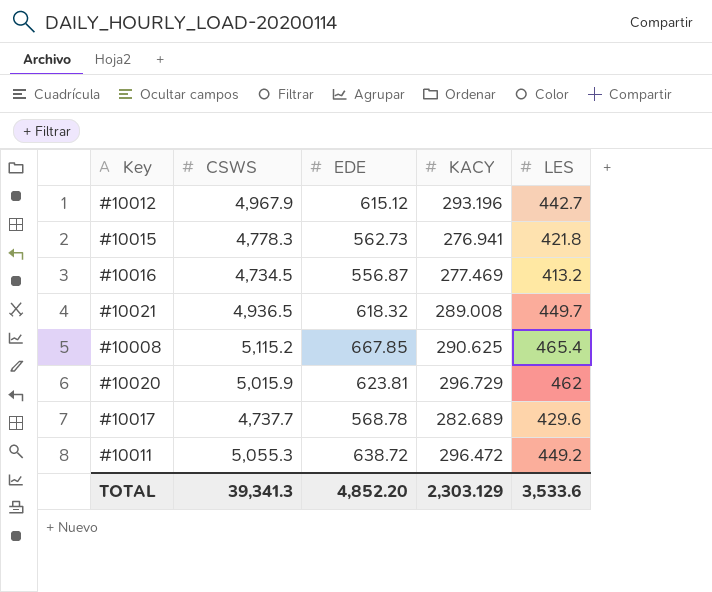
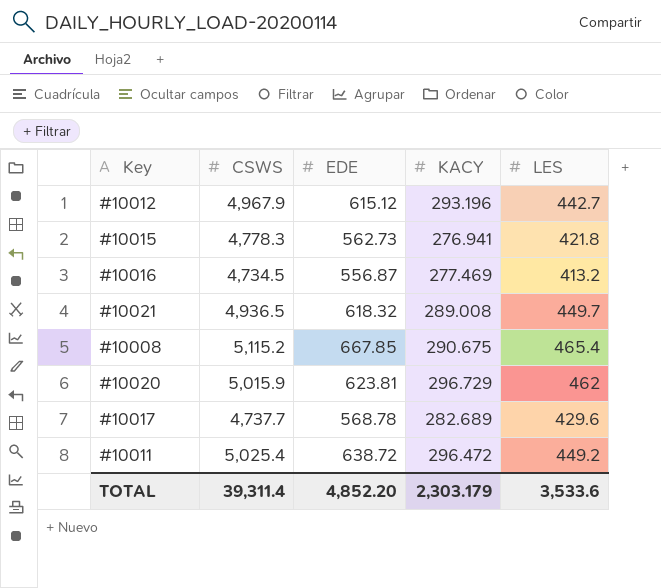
#10008 | KACY: 290.625 -> 290.675
#10011 | CSWS: 5,055.3 -> 5,025.4
TOTAL | CSWS: 39,341.3 -> 39,311.4
TOTAL | KACY: 2,303.129 -> 2,303.179

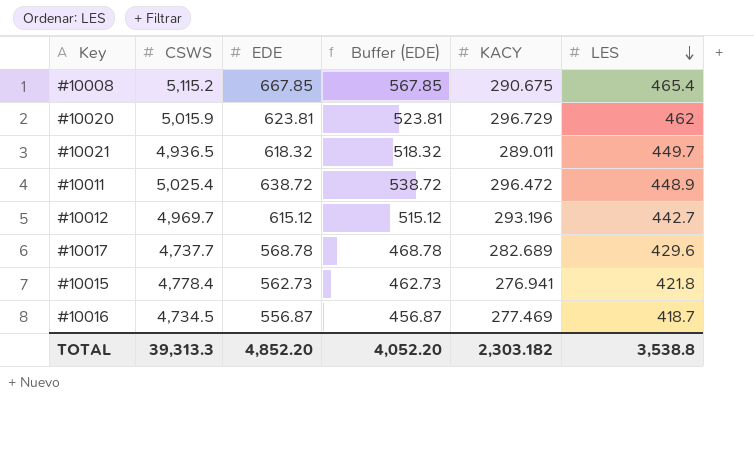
row order: none -> LES descending
column Buffer (EDE) | formula: none -> [EDE] - 100
#10021 | KACY: 289.008 -> 289.011
#10011 | LES: 449.2 -> 448.9
#10012 | CSWS: 4,967.9 -> 4,969.7
#10015 | CSWS: 4,778.3 -> 4,778.4
#10016 | LES: 413.2 -> 418.7
TOTAL | CSWS: 39,311.4 -> 39,313.3
TOTAL | KACY: 2,303.179 -> 2,303.182
TOTAL | LES: 3,533.6 -> 3,538.8

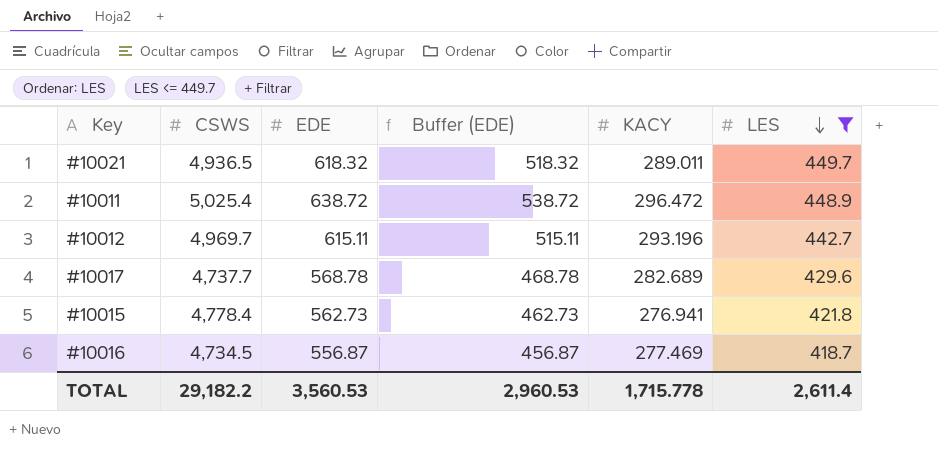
filter: none -> LES <= 449.7
#10012 | EDE: 615.12 -> 615.11
#10012 | Buffer (EDE): 515.12 -> 515.11
TOTAL | CSWS: 39,313.3 -> 29,182.2
TOTAL | EDE: 4,852.20 -> 3,560.53
TOTAL | Buffer (EDE): 4,052.20 -> 2,960.53
TOTAL | KACY: 2,303.182 -> 1,715.778
TOTAL | LES: 3,538.8 -> 2,611.4

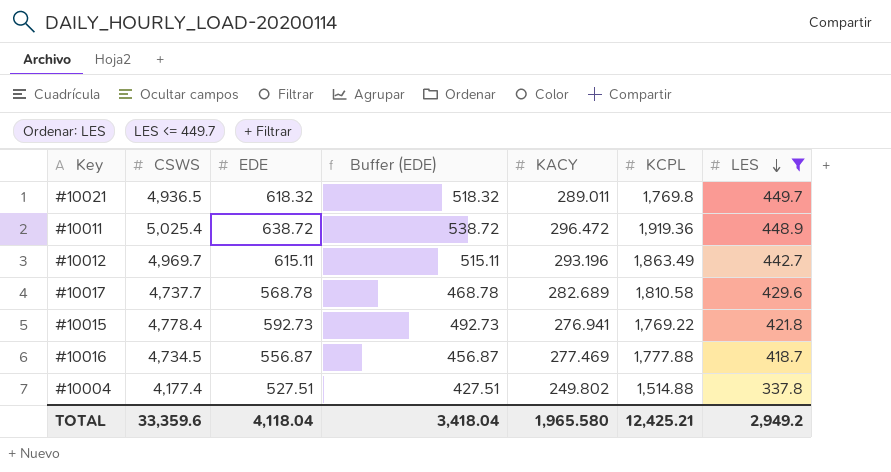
column KCPL | position: none -> 6
#10015 | EDE: 562.73 -> 592.73
#10015 | Buffer (EDE): 462.73 -> 492.73
row #10004: none -> 4,177.4 | 527.51 | 427.51 | 249.802 | 1,514.88 | 337.8
TOTAL | CSWS: 29,182.2 -> 33,359.6
TOTAL | EDE: 3,560.53 -> 4,118.04
TOTAL | Buffer (EDE): 2,960.53 -> 3,418.04
TOTAL | KACY: 1,715.778 -> 1,965.580
TOTAL | LES: 2,611.4 -> 2,949.2

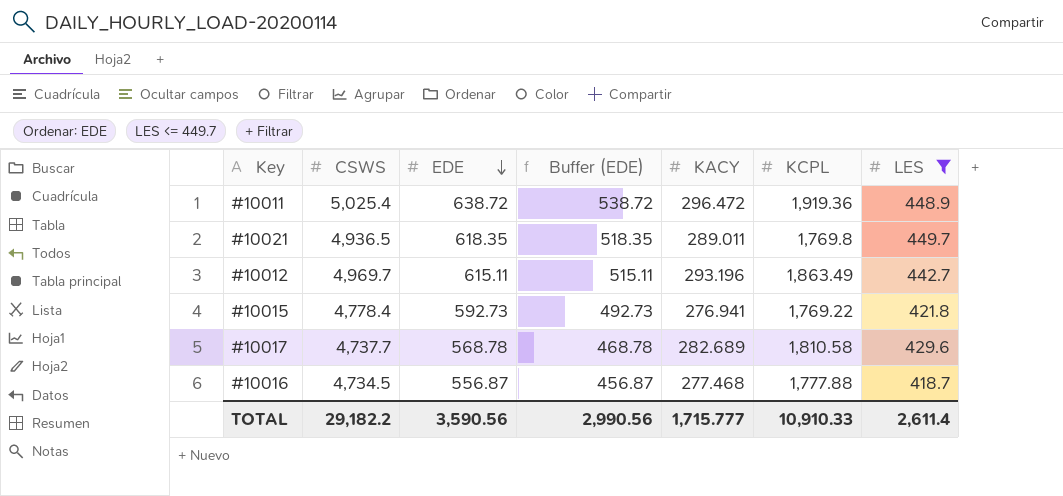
row order: LES descending -> EDE descending
row #10004: 4,177.4 | 527.51 | 427.51 | 249.802 | 1,514.88 | 337.8 -> none
#10021 | EDE: 618.32 -> 618.35
#10021 | Buffer (EDE): 518.32 -> 518.35
#10016 | KACY: 277.469 -> 277.468
TOTAL | CSWS: 33,359.6 -> 29,182.2
TOTAL | EDE: 4,118.04 -> 3,590.56
TOTAL | Buffer (EDE): 3,418.04 -> 2,990.56
TOTAL | KACY: 1,965.580 -> 1,715.777
TOTAL | KCPL: 12,425.21 -> 10,910.33
TOTAL | LES: 2,949.2 -> 2,611.4

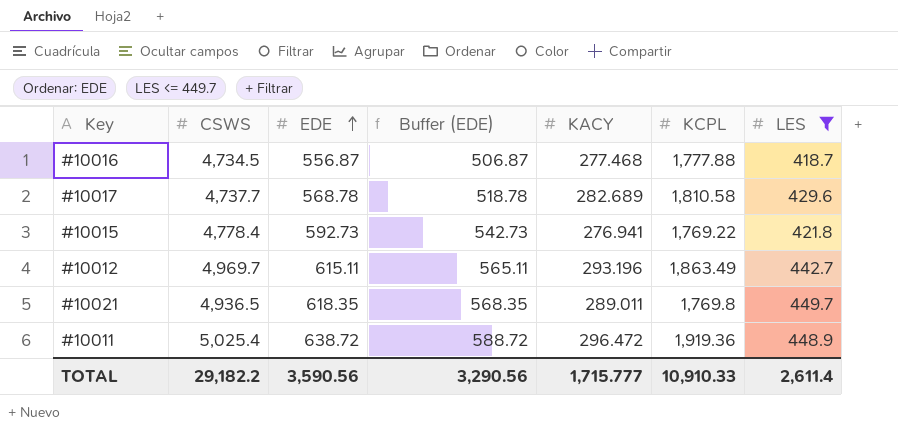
row order: EDE descending -> EDE ascending
column Buffer (EDE) | formula: [EDE] - 100 -> [EDE] - 50
TOTAL | Buffer (EDE): 2,990.56 -> 3,290.56

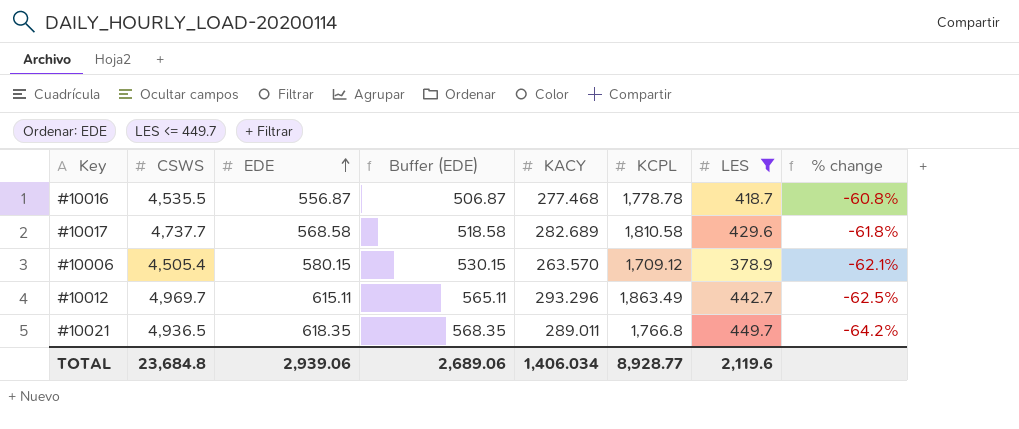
column % change | formula: none -> ([KCPL] - [CSWS]) / [CSWS]
row #10015: 4,778.4 | 592.73 | 542.73 | 276.941 | 1,769.22 | 421.8 -> none
row #10011: 5,025.4 | 638.72 | 588.72 | 296.472 | 1,919.36 | 448.9 -> none
#10016 | CSWS: 4,734.5 -> 4,535.5
#10016 | KCPL: 1,777.88 -> 1,778.78
#10017 | EDE: 568.78 -> 568.58
#10017 | Buffer (EDE): 518.78 -> 518.58
row #10006: none -> 4,505.4 | 580.15 | 530.15 | 263.570 | 1,709.12 | 378.9 | -62.1%
#10012 | KACY: 293.196 -> 293.296
#10021 | KCPL: 1,769.8 -> 1,766.8
TOTAL | CSWS: 29,182.2 -> 23,684.8
TOTAL | EDE: 3,590.56 -> 2,939.06
TOTAL | Buffer (EDE): 3,290.56 -> 2,689.06
TOTAL | KACY: 1,715.777 -> 1,406.034
TOTAL | KCPL: 10,910.33 -> 8,928.77
TOTAL | LES: 2,611.4 -> 2,119.6

